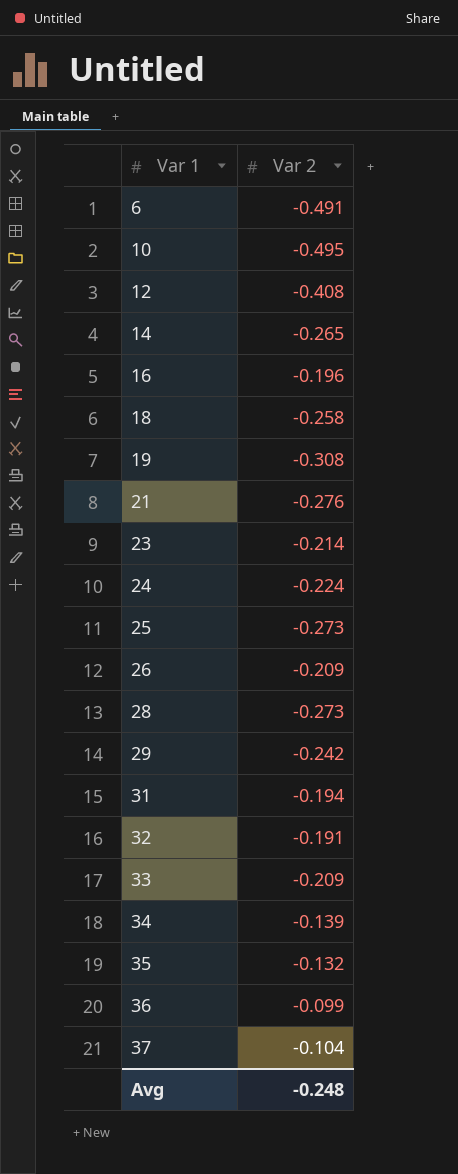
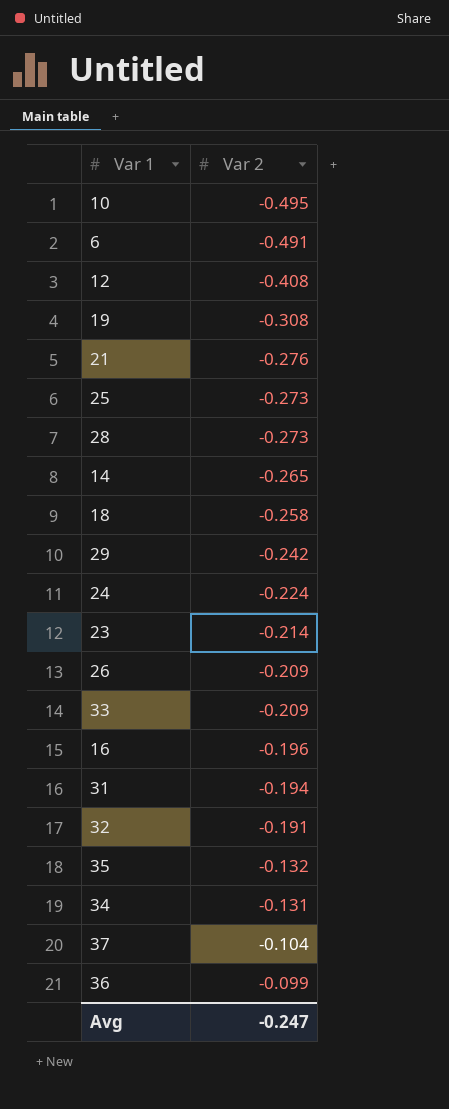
row order: Var 1 ascending -> Var 2 ascending
34 | Var 2: -0.139 -> -0.131
Avg | Var 2: -0.248 -> -0.247

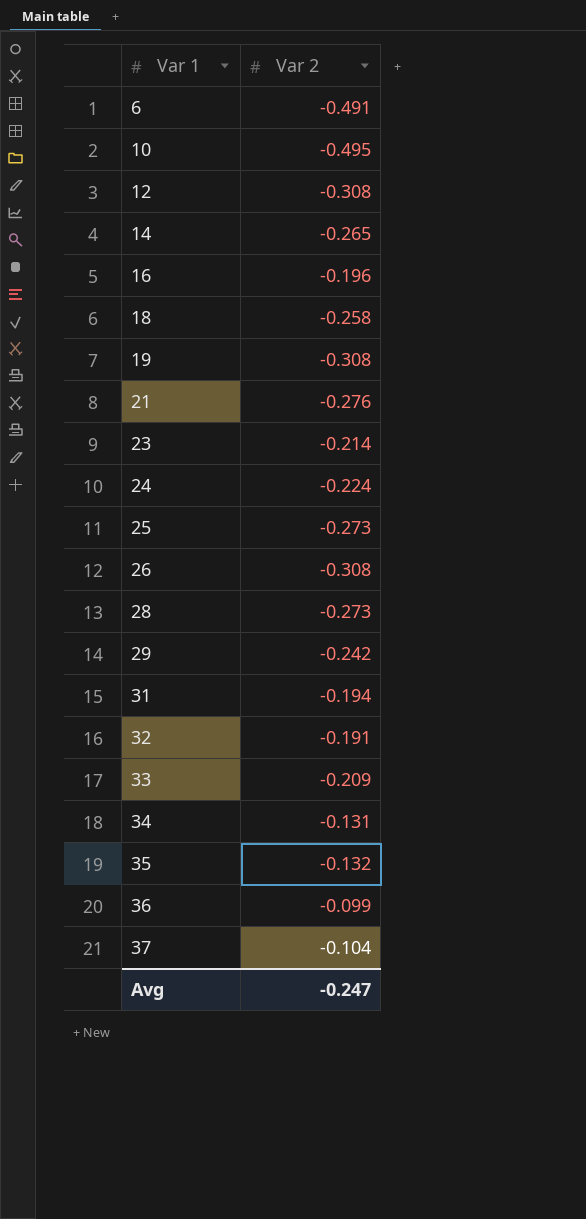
row order: Var 2 ascending -> Var 1 ascending
12 | Var 2: -0.408 -> -0.308
26 | Var 2: -0.209 -> -0.308

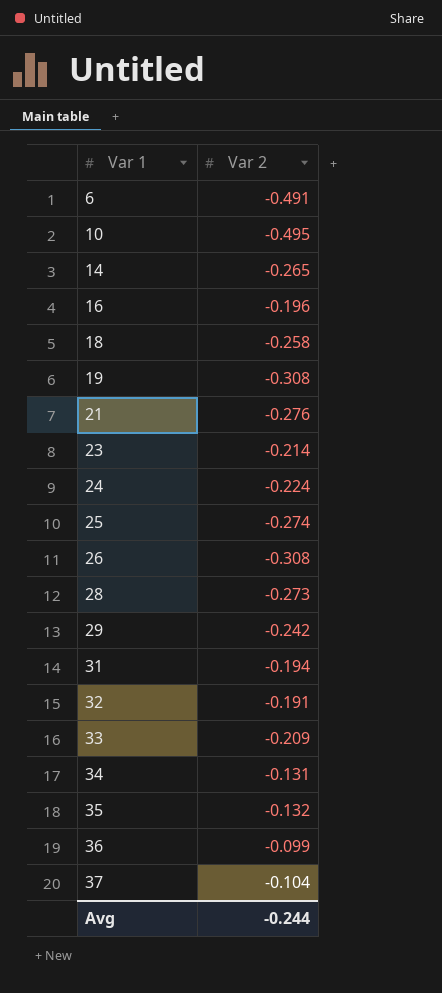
row 12: -0.308 -> none
25 | Var 2: -0.273 -> -0.274
Avg | Var 2: -0.247 -> -0.244

